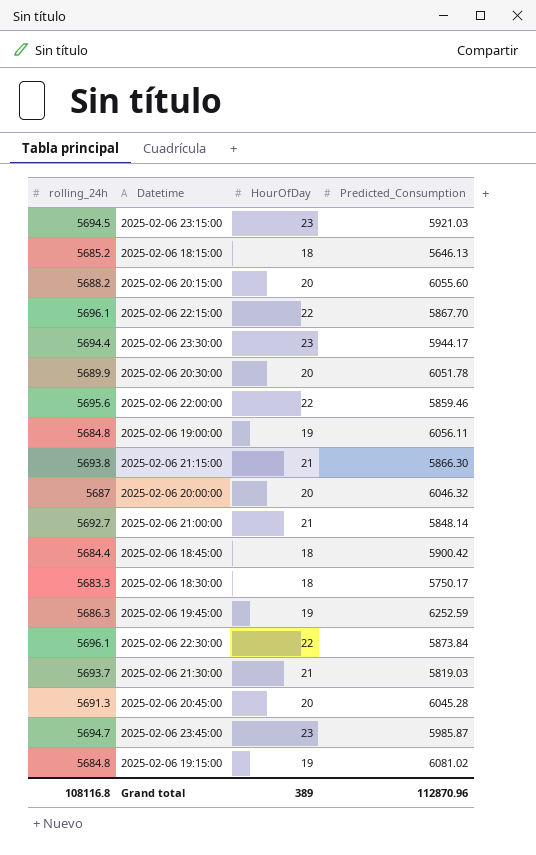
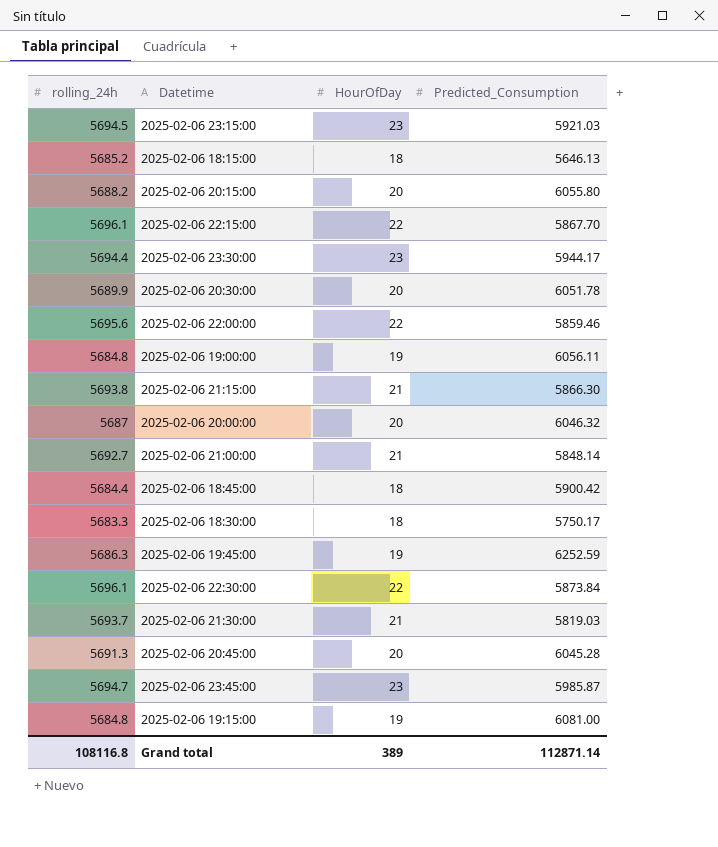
2025-02-06 20:15:00 | Predicted_Consumption: 6055.60 -> 6055.80
2025-02-06 19:15:00 | Predicted_Consumption: 6081.02 -> 6081.00
Grand total | Predicted_Consumption: 112870.96 -> 112871.14

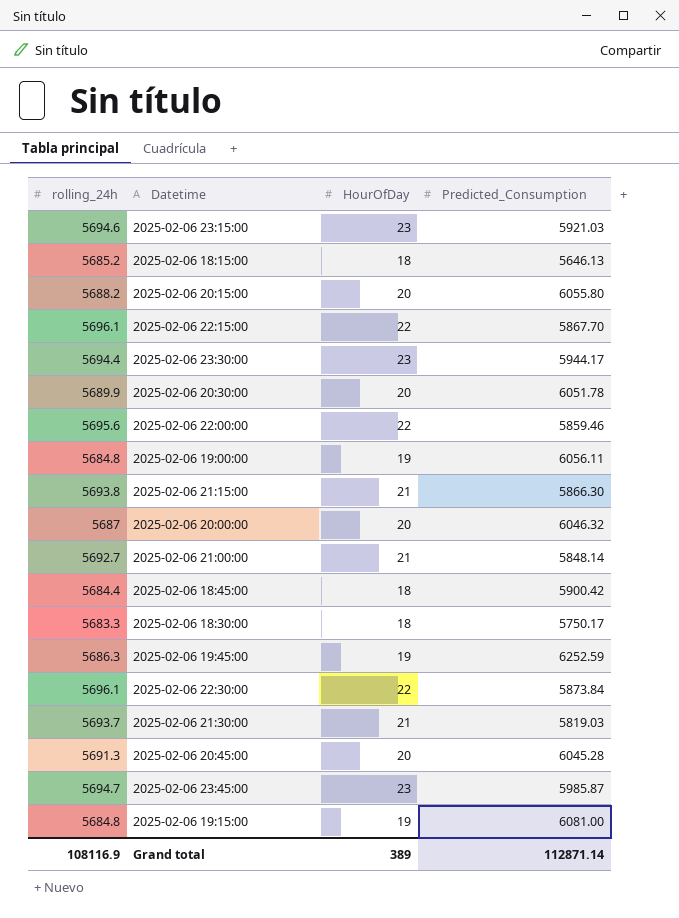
2025-02-06 23:15:00 | rolling_24h: 5694.5 -> 5694.6
Grand total | rolling_24h: 108116.8 -> 108116.9

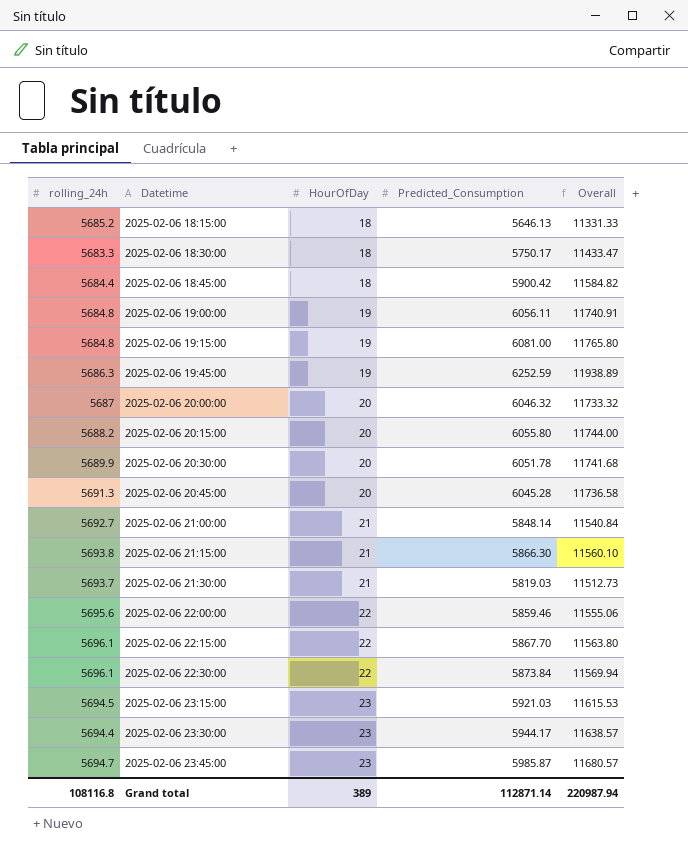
row order: none -> Datetime ascending
column Overall | formula: none -> [rolling_24h] + [Predicted_Consumption]
2025-02-06 23:15:00 | rolling_24h: 5694.6 -> 5694.5
Grand total | rolling_24h: 108116.9 -> 108116.8

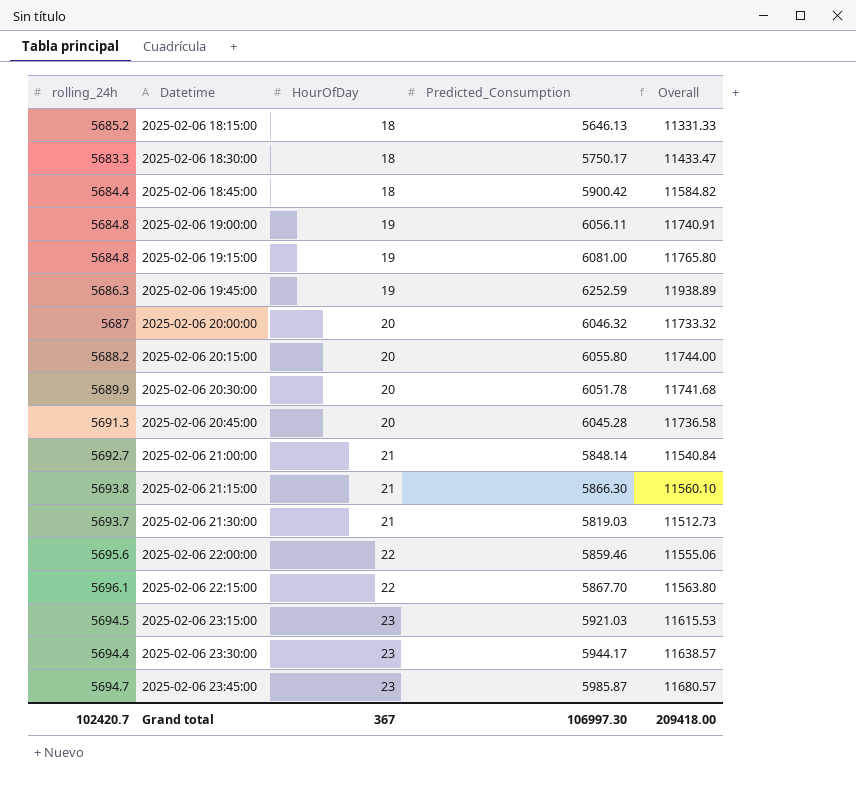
row 2025-02-06 22:30:00: 5696.1 | 22 | 5873.84 | 11569.94 -> none
Grand total | rolling_24h: 108116.8 -> 102420.7
Grand total | HourOfDay: 389 -> 367
Grand total | Predicted_Consumption: 112871.14 -> 106997.30
Grand total | Overall: 220987.94 -> 209418.00

